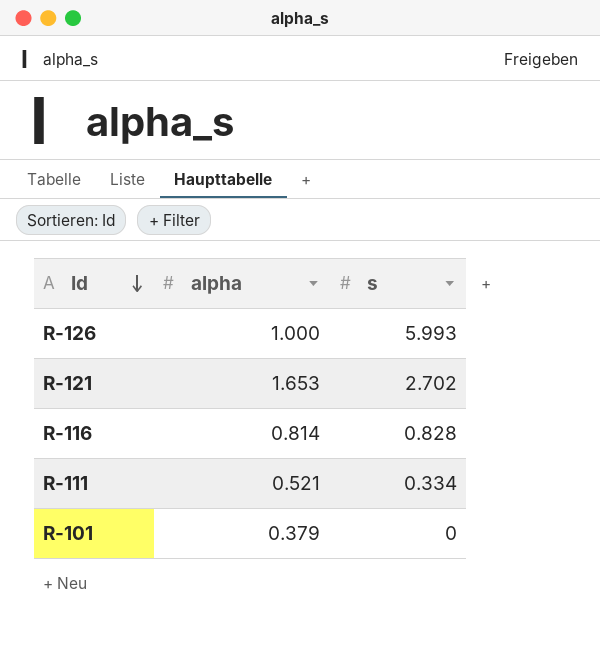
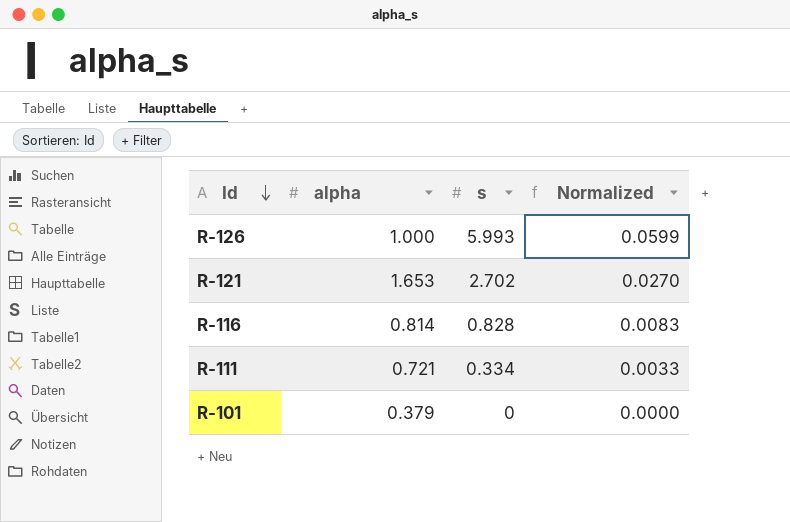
column Normalized | formula: none -> [s] * 0.01
R-111 | alpha: 0.521 -> 0.721

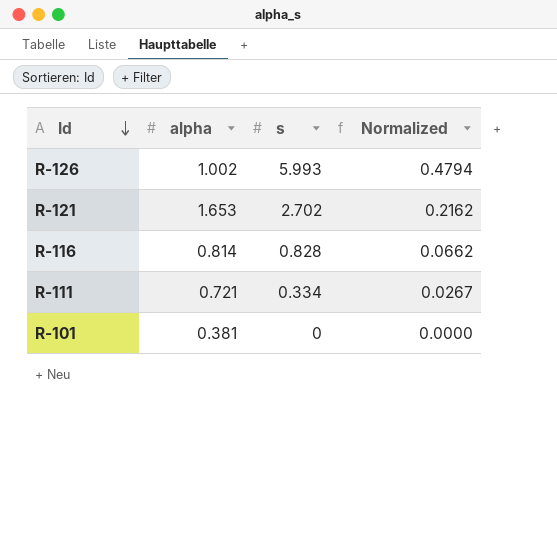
column Normalized | formula: [s] * 0.01 -> [s] * 0.08
R-126 | alpha: 1.000 -> 1.002
R-101 | alpha: 0.379 -> 0.381

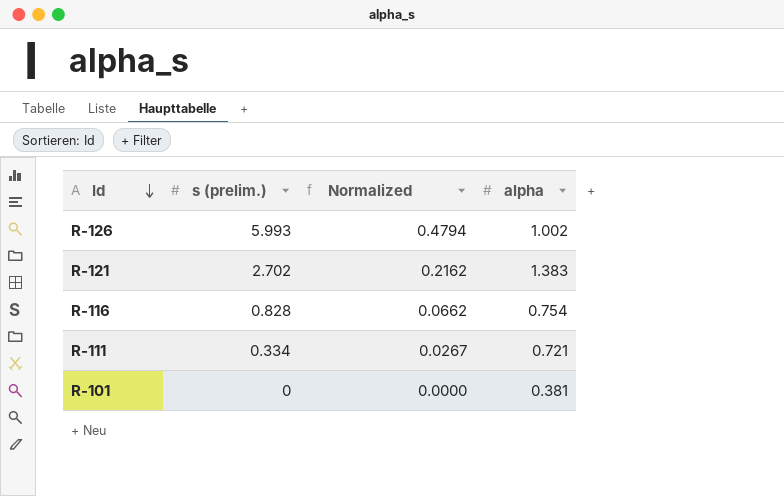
column name: s -> s (prelim.)
column alpha | position: 2 -> 4
R-121 | alpha: 1.653 -> 1.383
R-116 | alpha: 0.814 -> 0.754

